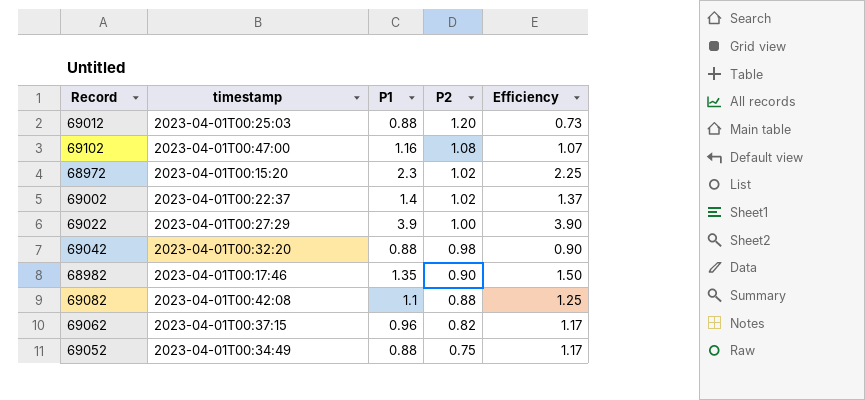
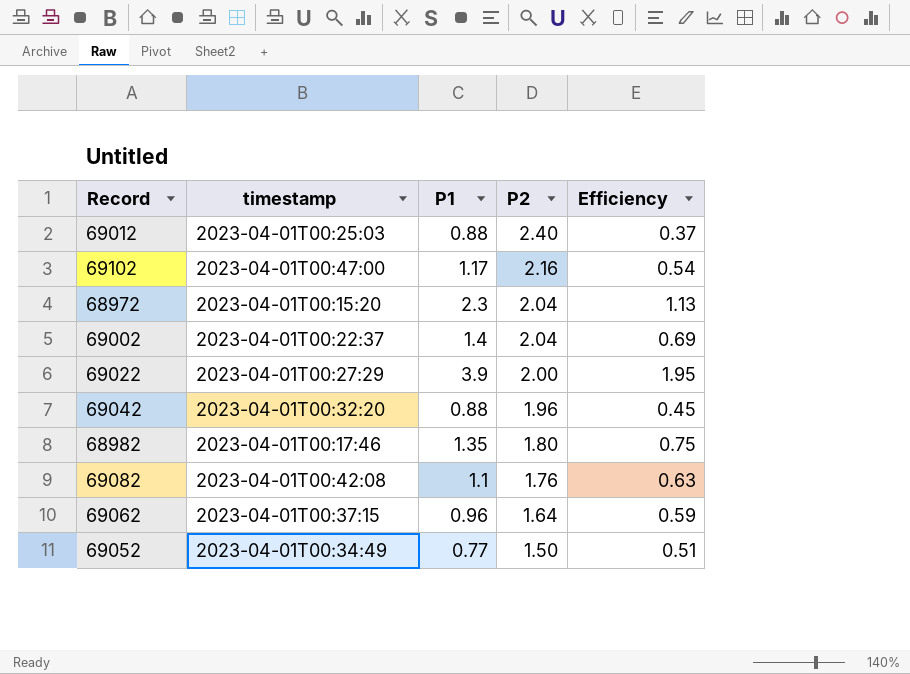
69012 | P2: 1.20 -> 2.40
69012 | Efficiency: 0.73 -> 0.37
69102 | P1: 1.16 -> 1.17
69102 | P2: 1.08 -> 2.16
69102 | Efficiency: 1.07 -> 0.54
68972 | P2: 1.02 -> 2.04
68972 | Efficiency: 2.25 -> 1.13
69002 | P2: 1.02 -> 2.04
69002 | Efficiency: 1.37 -> 0.69
69022 | P2: 1.00 -> 2.00
69022 | Efficiency: 3.90 -> 1.95
69042 | P2: 0.98 -> 1.96
69042 | Efficiency: 0.90 -> 0.45
68982 | P2: 0.90 -> 1.80
68982 | Efficiency: 1.50 -> 0.75
69082 | P2: 0.88 -> 1.76
69082 | Efficiency: 1.25 -> 0.63
69062 | P2: 0.82 -> 1.64
69062 | Efficiency: 1.17 -> 0.59
69052 | P1: 0.88 -> 0.77
69052 | P2: 0.75 -> 1.50
69052 | Efficiency: 1.17 -> 0.51

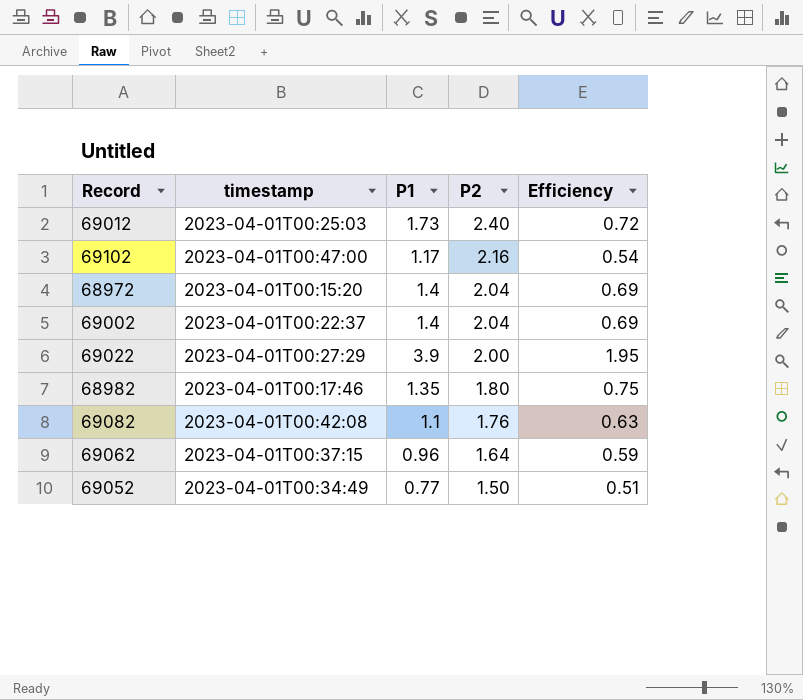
row 69042: 2023-04-01T00:32:20 | 0.88 | 1.96 | 0.45 -> none
69012 | P1: 0.88 -> 1.73
69012 | Efficiency: 0.37 -> 0.72
68972 | P1: 2.3 -> 1.4
68972 | Efficiency: 1.13 -> 0.69

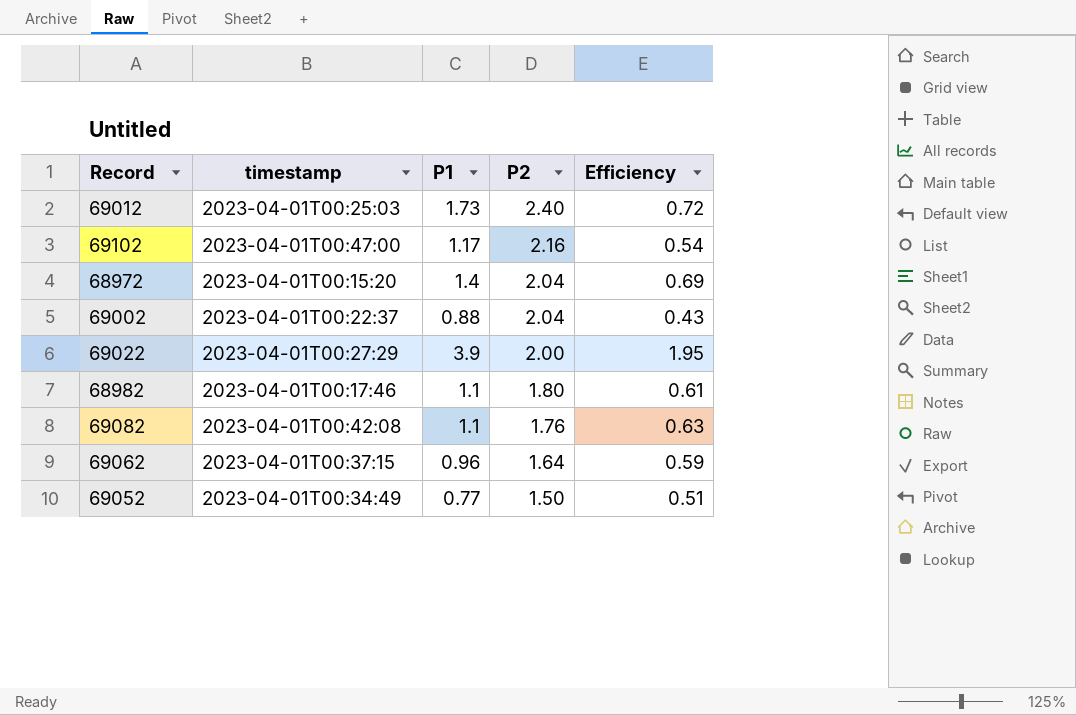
69002 | P1: 1.4 -> 0.88
69002 | Efficiency: 0.69 -> 0.43
68982 | P1: 1.35 -> 1.1
68982 | Efficiency: 0.75 -> 0.61

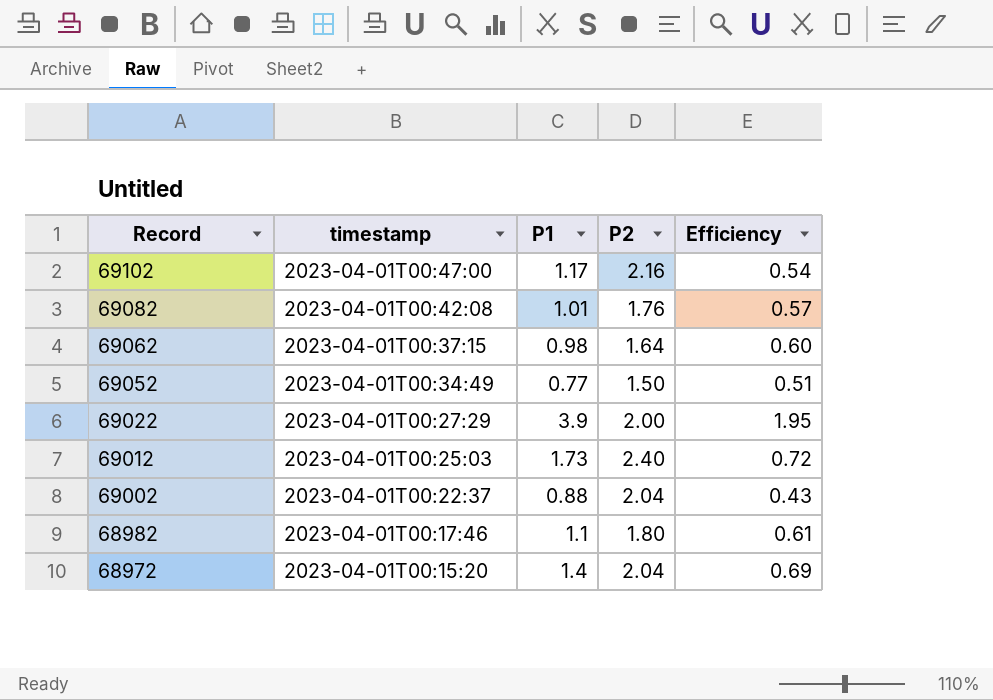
row order: P2 descending -> Record descending
69082 | P1: 1.1 -> 1.01
69082 | Efficiency: 0.63 -> 0.57
69062 | P1: 0.96 -> 0.98
69062 | Efficiency: 0.59 -> 0.60

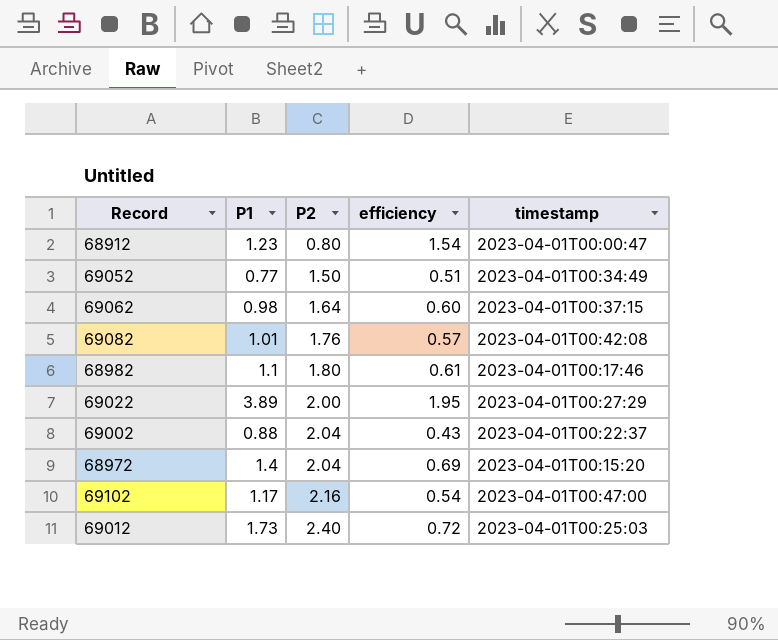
row order: Record descending -> P2 ascending
column name: Efficiency -> efficiency
column timestamp | position: 2 -> 5
row 68912: none -> 1.23 | 0.80 | 1.54 | 2023-04-01T00:00:47
69022 | P1: 3.9 -> 3.89

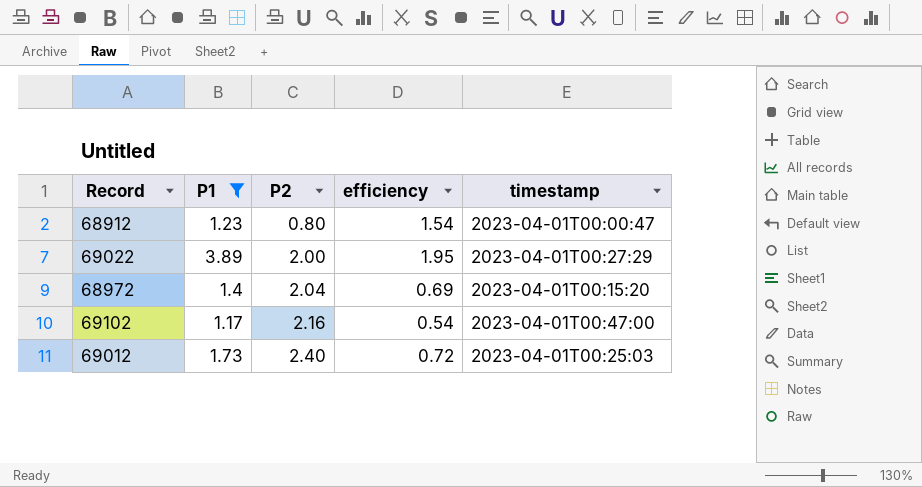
filter: none -> P1 >= 1.17

